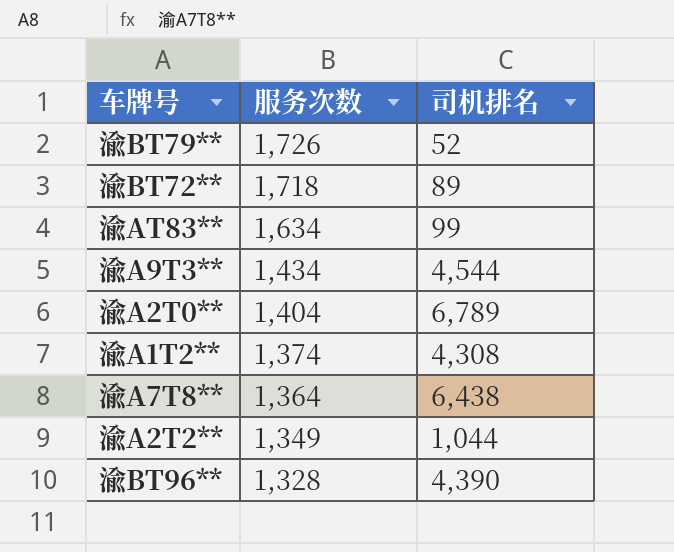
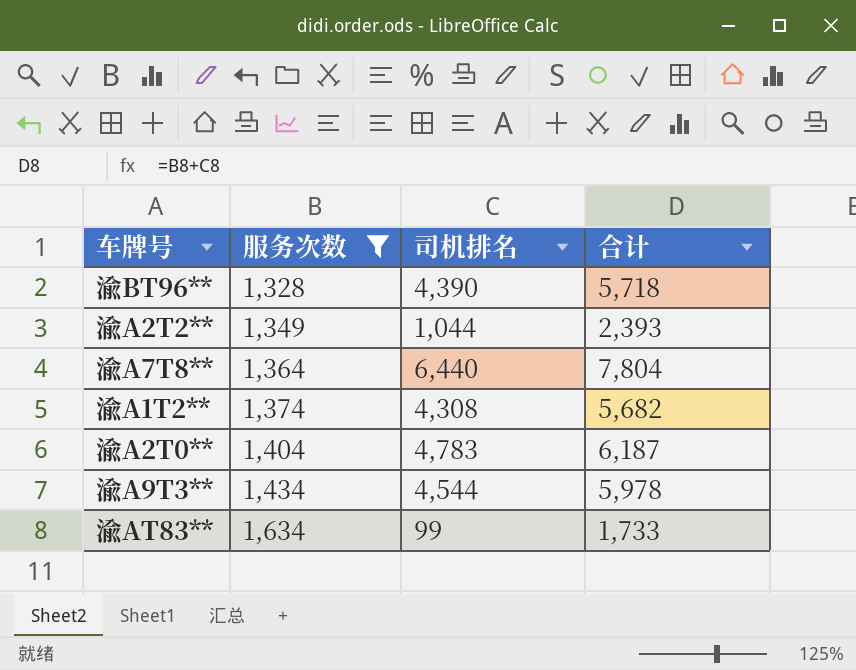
filter: none -> 服务次数 <= 1,634
row order: 服务次数 descending -> 服务次数 ascending
column 合计 | formula: none -> [服务次数] + [司机排名]
渝A7T8** | 司机排名: 6,438 -> 6,440
渝A2T0** | 司机排名: 6,789 -> 4,783

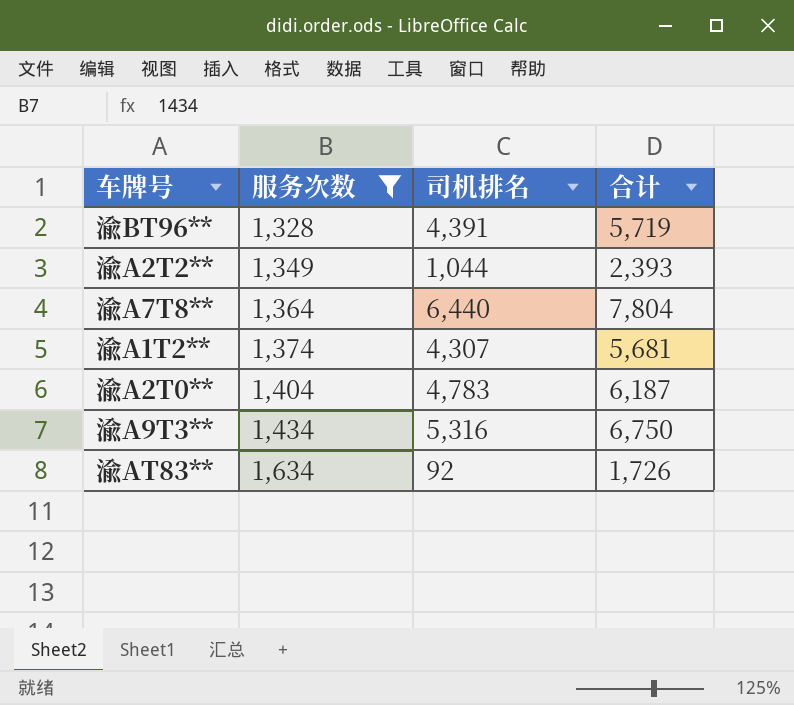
渝BT96** | 司机排名: 4,390 -> 4,391
渝BT96** | 合计: 5,718 -> 5,719
渝A1T2** | 司机排名: 4,308 -> 4,307
渝A1T2** | 合计: 5,682 -> 5,681
渝A9T3** | 司机排名: 4,544 -> 5,316
渝A9T3** | 合计: 5,978 -> 6,750
渝AT83** | 司机排名: 99 -> 92
渝AT83** | 合计: 1,733 -> 1,726

